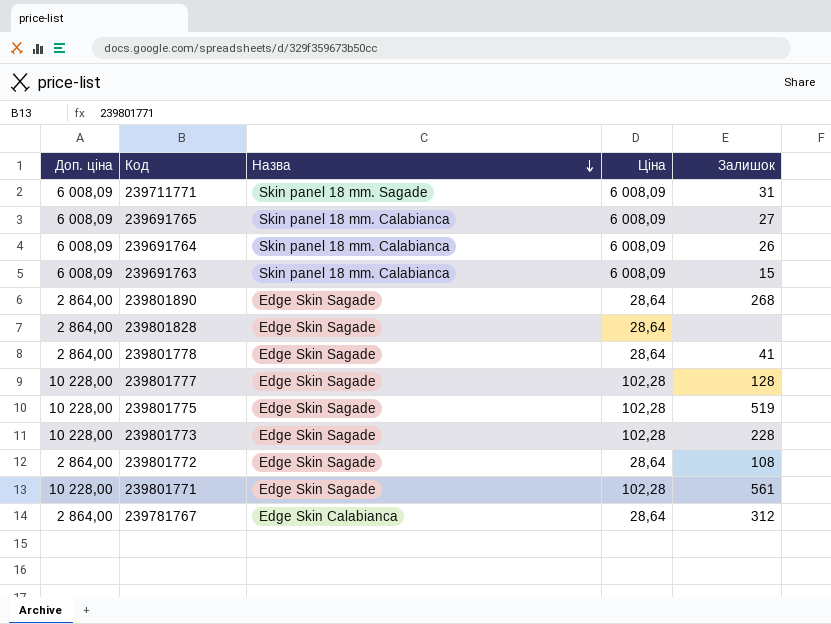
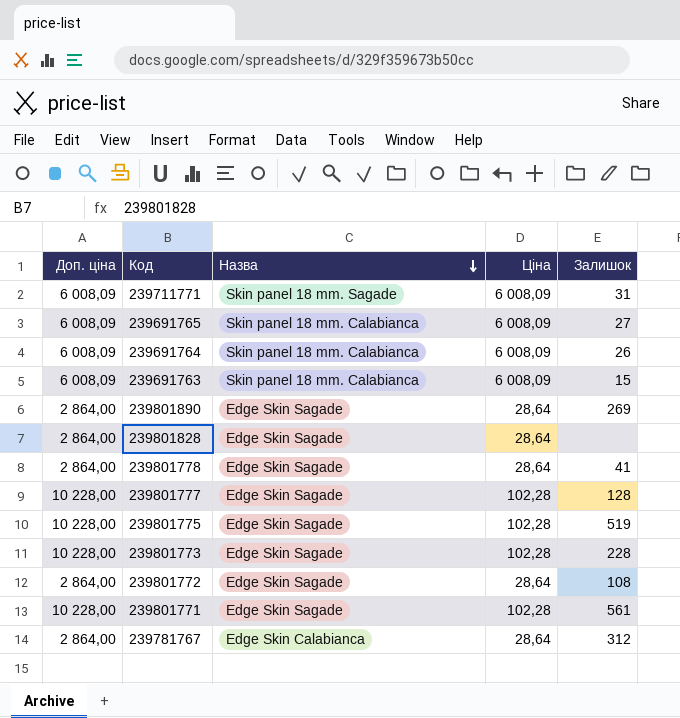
239801890 | Залишок: 268 -> 269

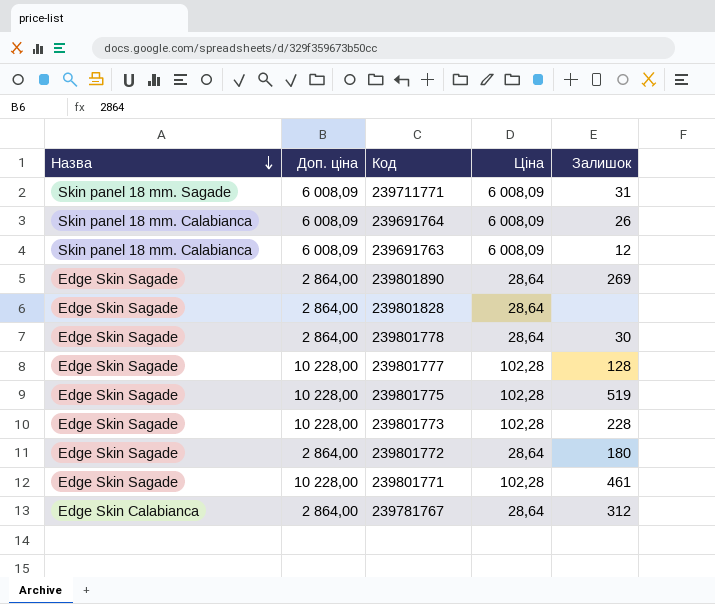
column Назва | position: 3 -> 1
row 239691765: 6 008,09 | Skin panel 18 mm. Calabianca | 6 008,09 | 27 -> none
239691763 | Залишок: 15 -> 12
239801778 | Залишок: 41 -> 30
239801772 | Залишок: 108 -> 180
239801771 | Залишок: 561 -> 461

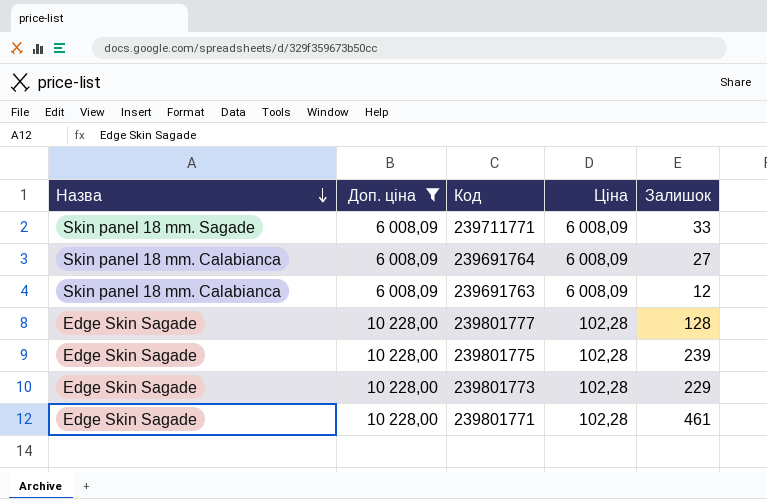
filter: none -> Доп. ціна != 2 864,00
239711771 | Залишок: 31 -> 33
239691764 | Залишок: 26 -> 27
239801775 | Залишок: 519 -> 239
239801773 | Залишок: 228 -> 229

